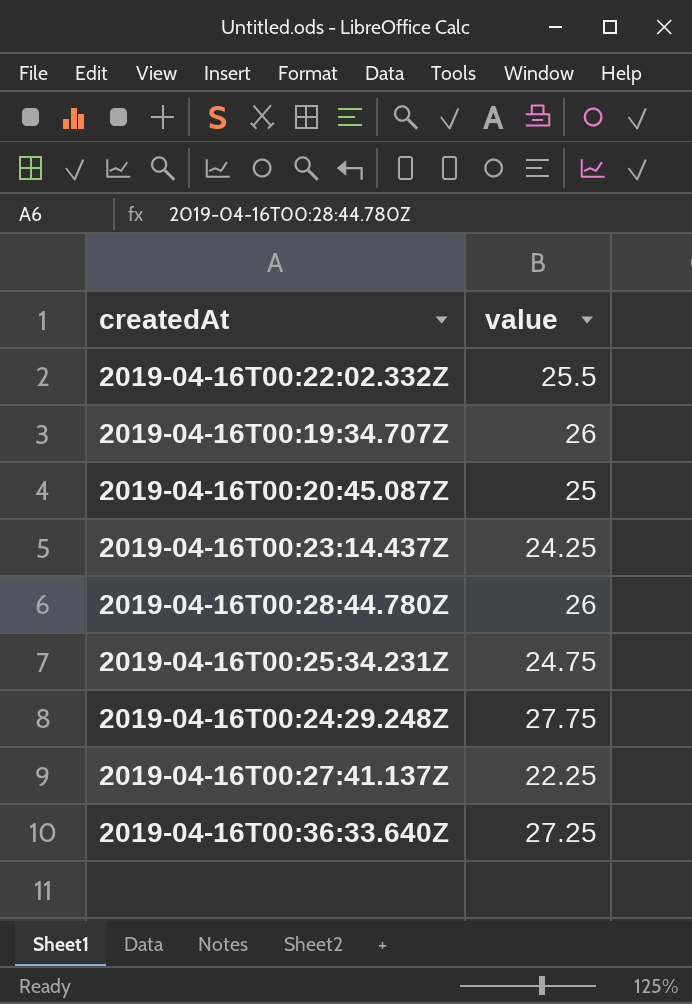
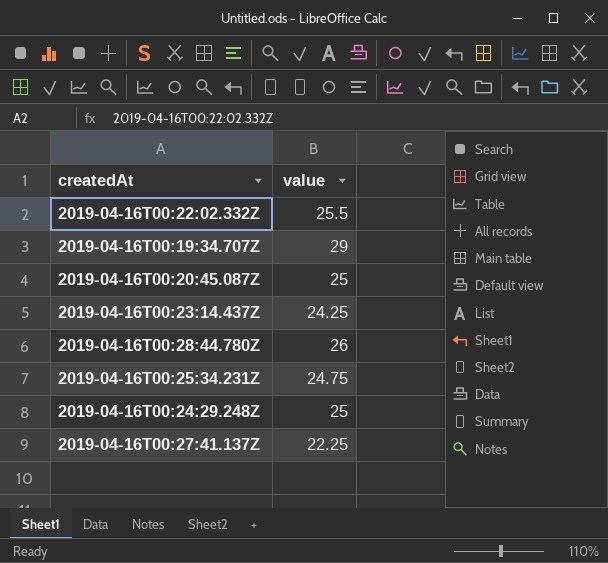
row 2019-04-16T00:36:33.640Z: 27.25 -> none
2019-04-16T00:19:34.707Z | value: 26 -> 29
2019-04-16T00:24:29.248Z | value: 27.75 -> 25

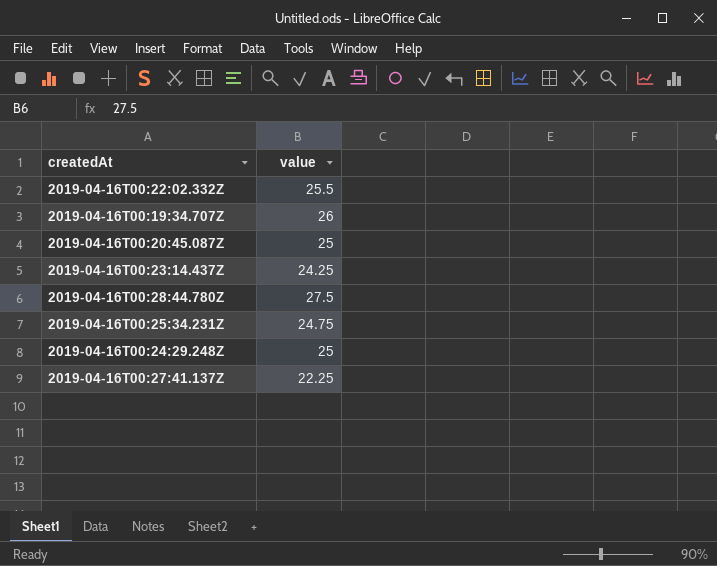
2019-04-16T00:19:34.707Z | value: 29 -> 26
2019-04-16T00:28:44.780Z | value: 26 -> 27.5

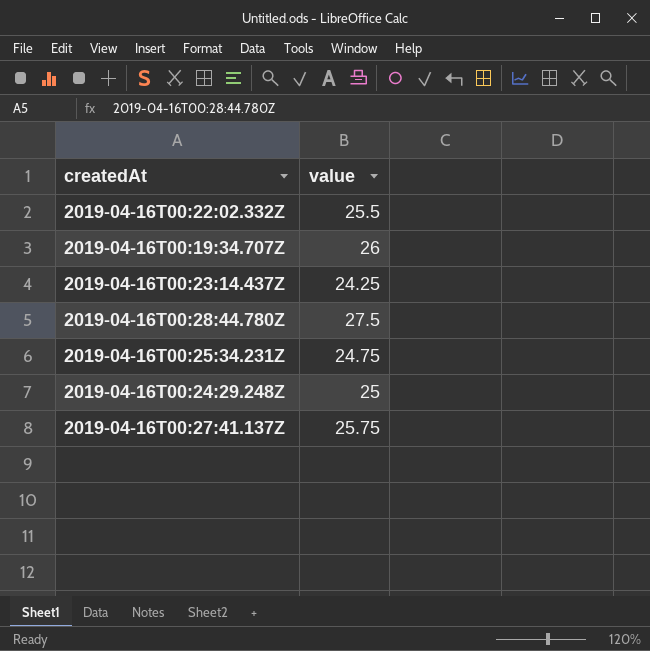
row 2019-04-16T00:20:45.087Z: 25 -> none
2019-04-16T00:27:41.137Z | value: 22.25 -> 25.75

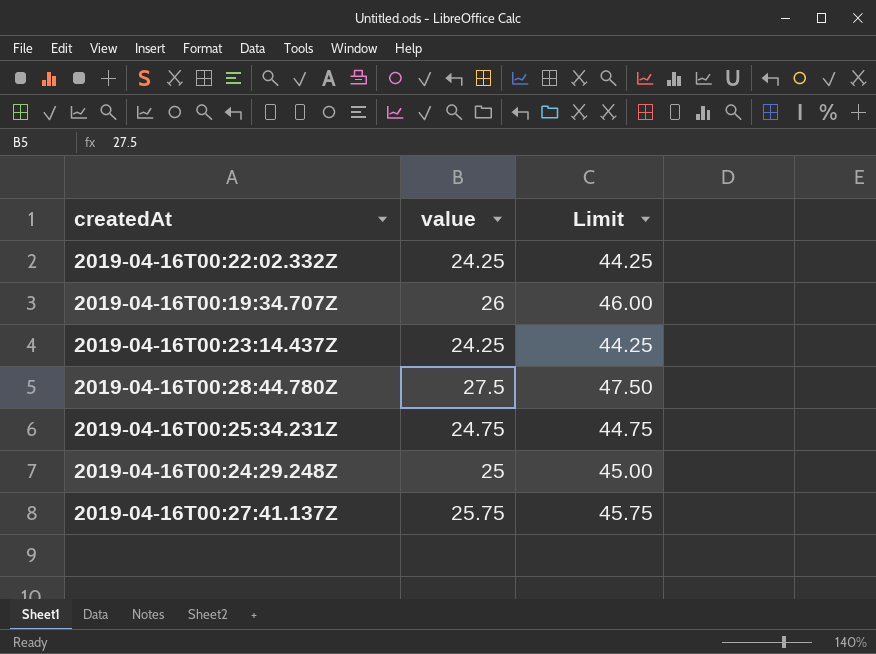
column Limit | formula: none -> [value] + 20
2019-04-16T00:22:02.332Z | value: 25.5 -> 24.25

